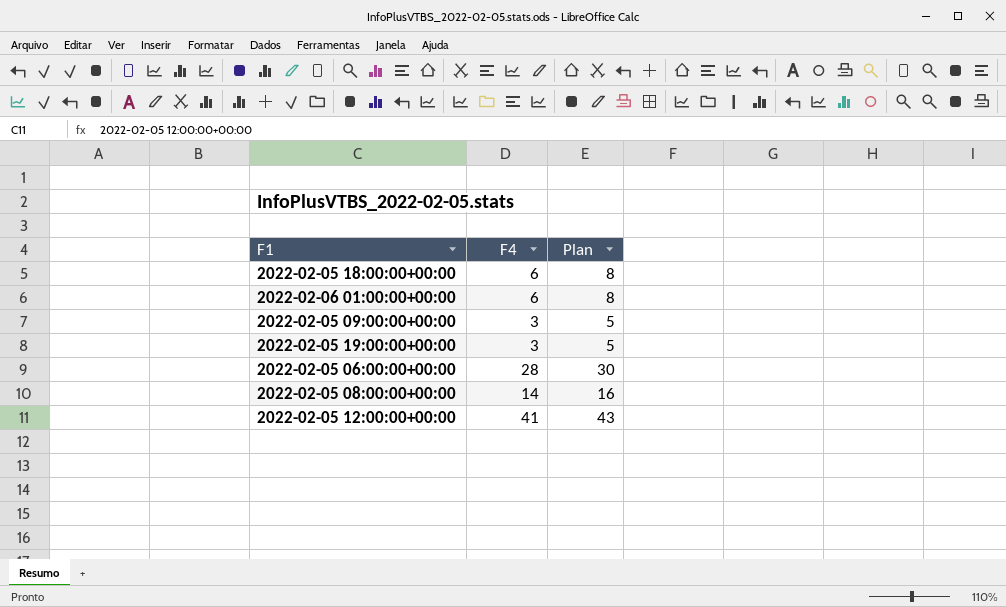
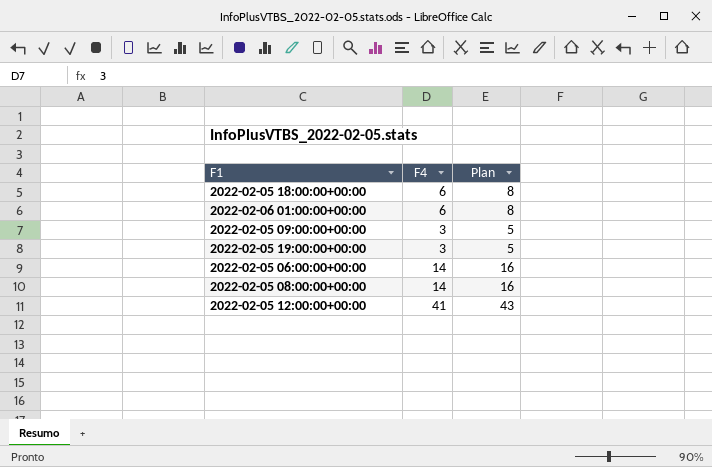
2022-02-05 06:00:00+00:00 | F4: 28 -> 14
2022-02-05 06:00:00+00:00 | Plan: 30 -> 16

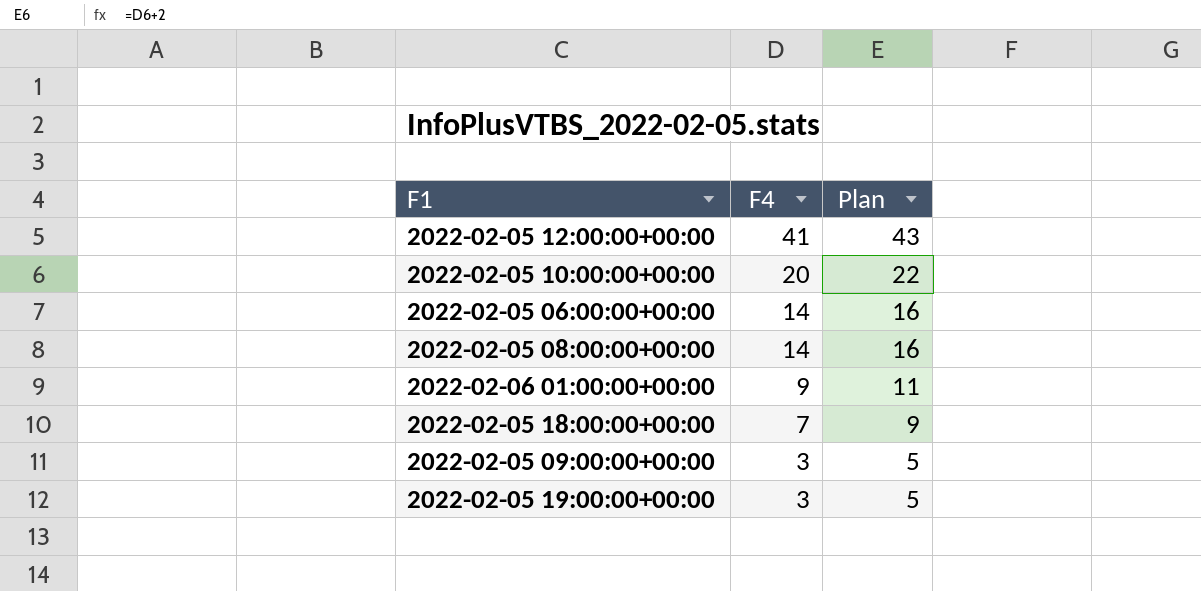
row order: none -> F4 descending
row 2022-02-05 10:00:00+00:00: none -> 20 | 22
2022-02-06 01:00:00+00:00 | F4: 6 -> 9
2022-02-06 01:00:00+00:00 | Plan: 8 -> 11
2022-02-05 18:00:00+00:00 | F4: 6 -> 7
2022-02-05 18:00:00+00:00 | Plan: 8 -> 9

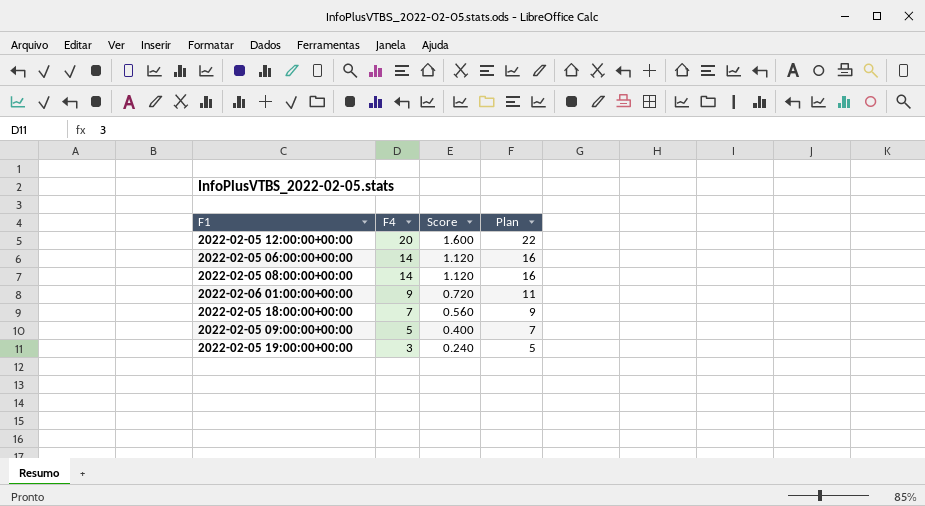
column Score | formula: none -> [F4] * 0.08
row 2022-02-05 10:00:00+00:00: 20 | 22 -> none
2022-02-05 12:00:00+00:00 | F4: 41 -> 20
2022-02-05 12:00:00+00:00 | Plan: 43 -> 22
2022-02-05 09:00:00+00:00 | F4: 3 -> 5
2022-02-05 09:00:00+00:00 | Plan: 5 -> 7

